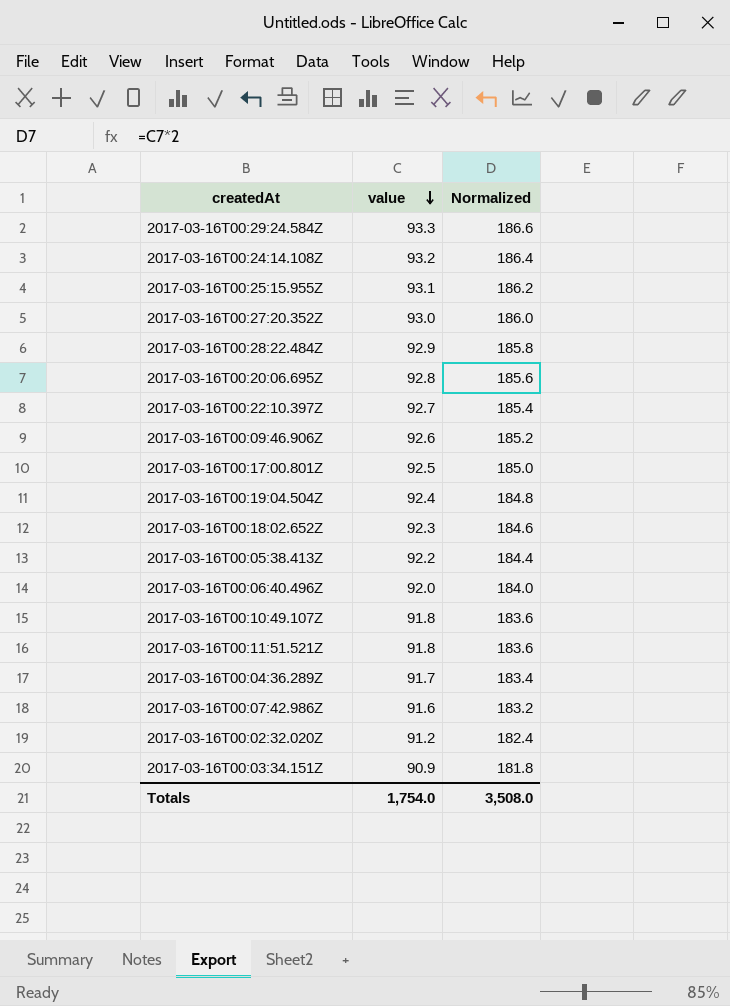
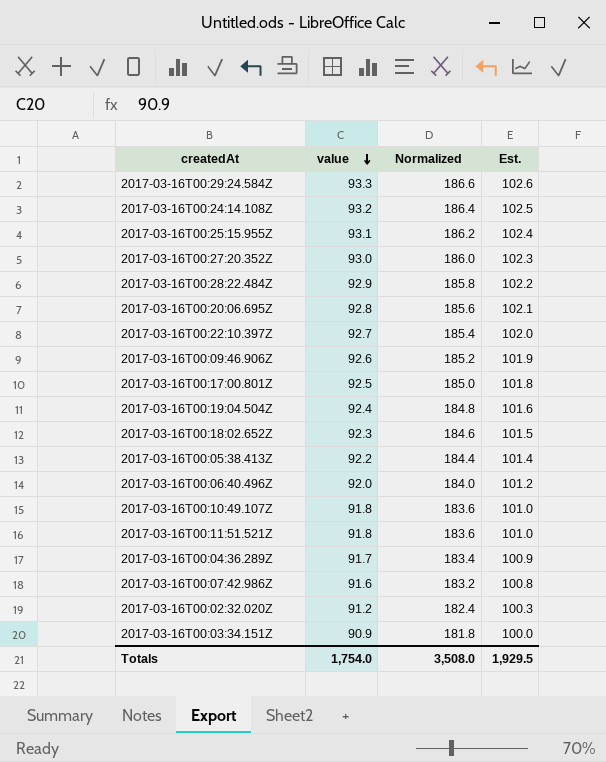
column Est. | formula: none -> [value] * 1.1

